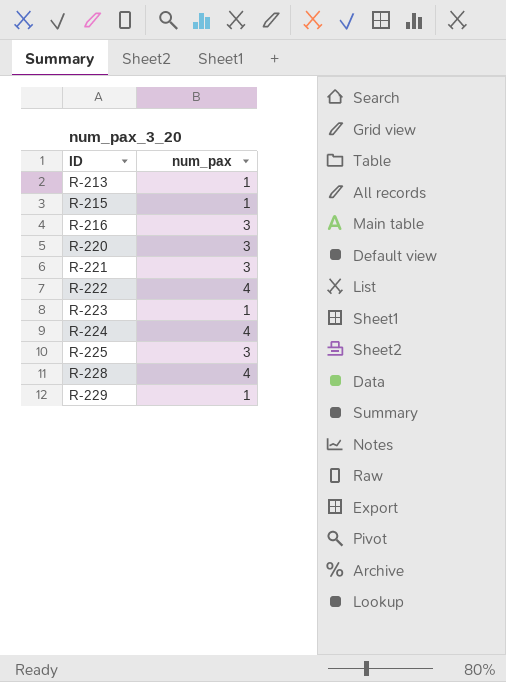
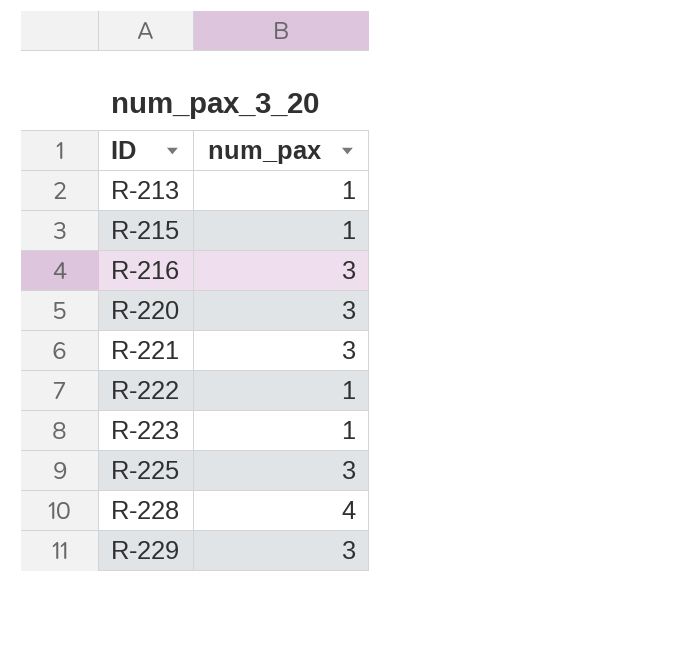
row R-224: 4 -> none
R-222 | num_pax: 4 -> 1
R-229 | num_pax: 1 -> 3

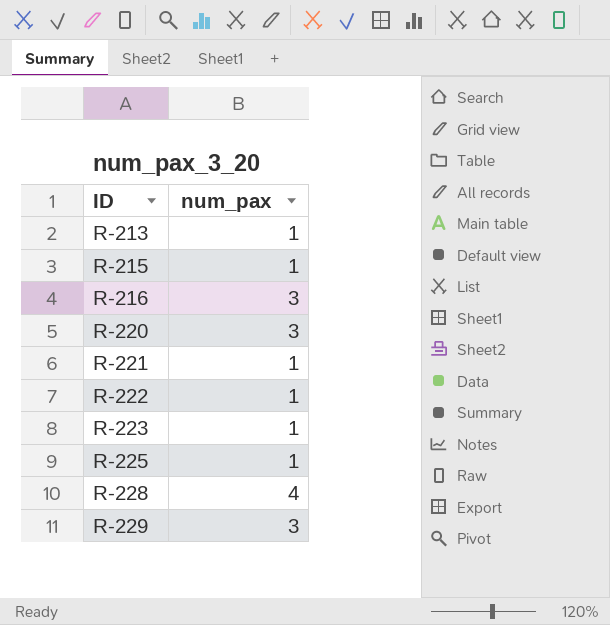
R-221 | num_pax: 3 -> 1
R-225 | num_pax: 3 -> 1

